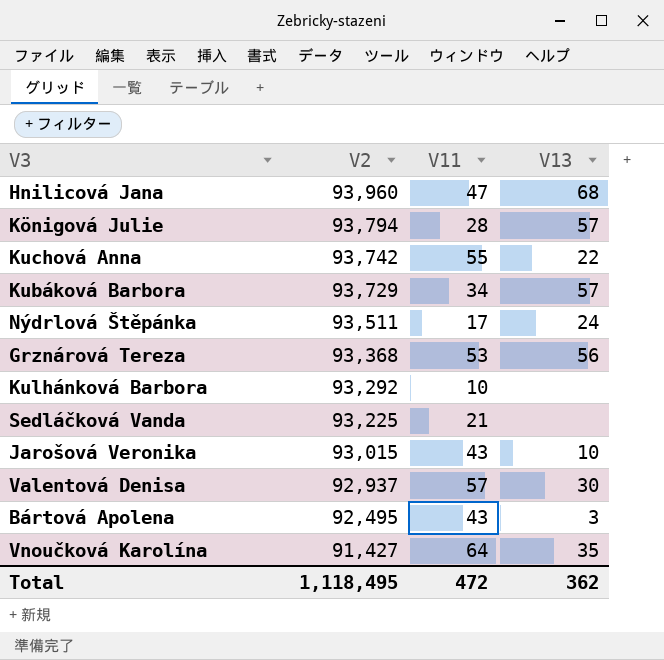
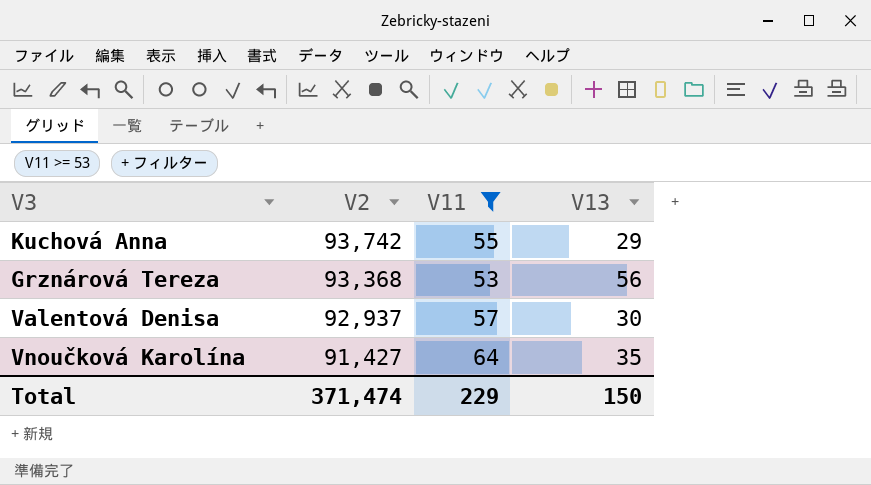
filter: none -> V11 >= 53
Kuchová Anna | V13: 22 -> 29
Total | V2: 1,118,495 -> 371,474
Total | V11: 472 -> 229
Total | V13: 362 -> 150

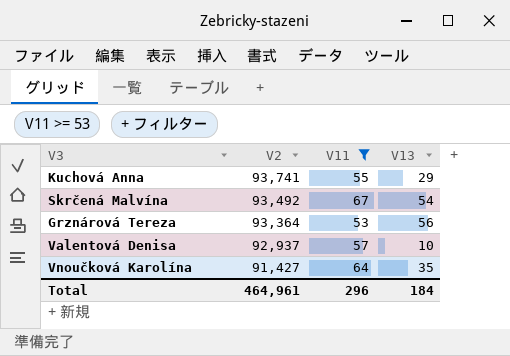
Kuchová Anna | V2: 93,742 -> 93,741
row Skrčená Malvína: none -> 93,492 | 67 | 54
Grznárová Tereza | V2: 93,368 -> 93,364
Valentová Denisa | V13: 30 -> 10
Total | V2: 371,474 -> 464,961
Total | V11: 229 -> 296
Total | V13: 150 -> 184

